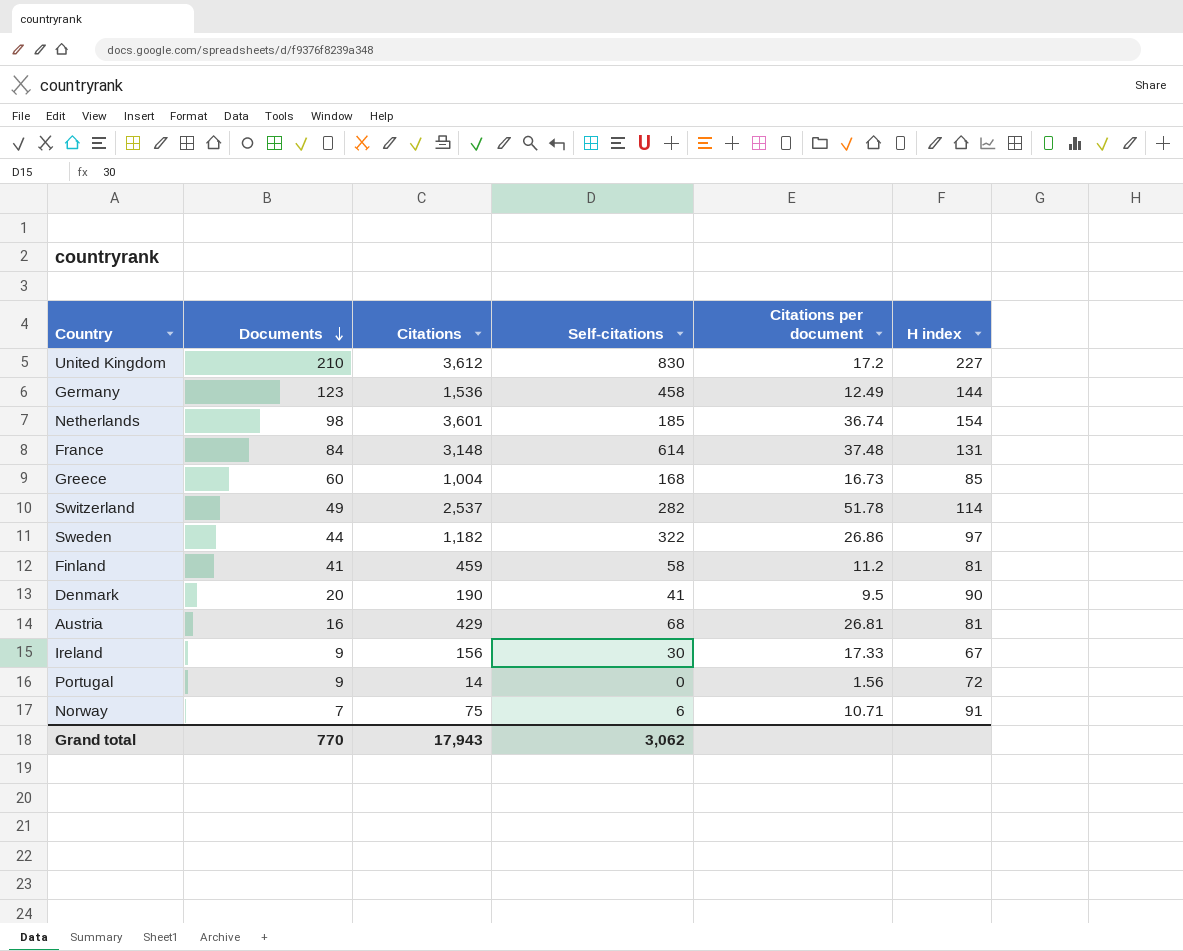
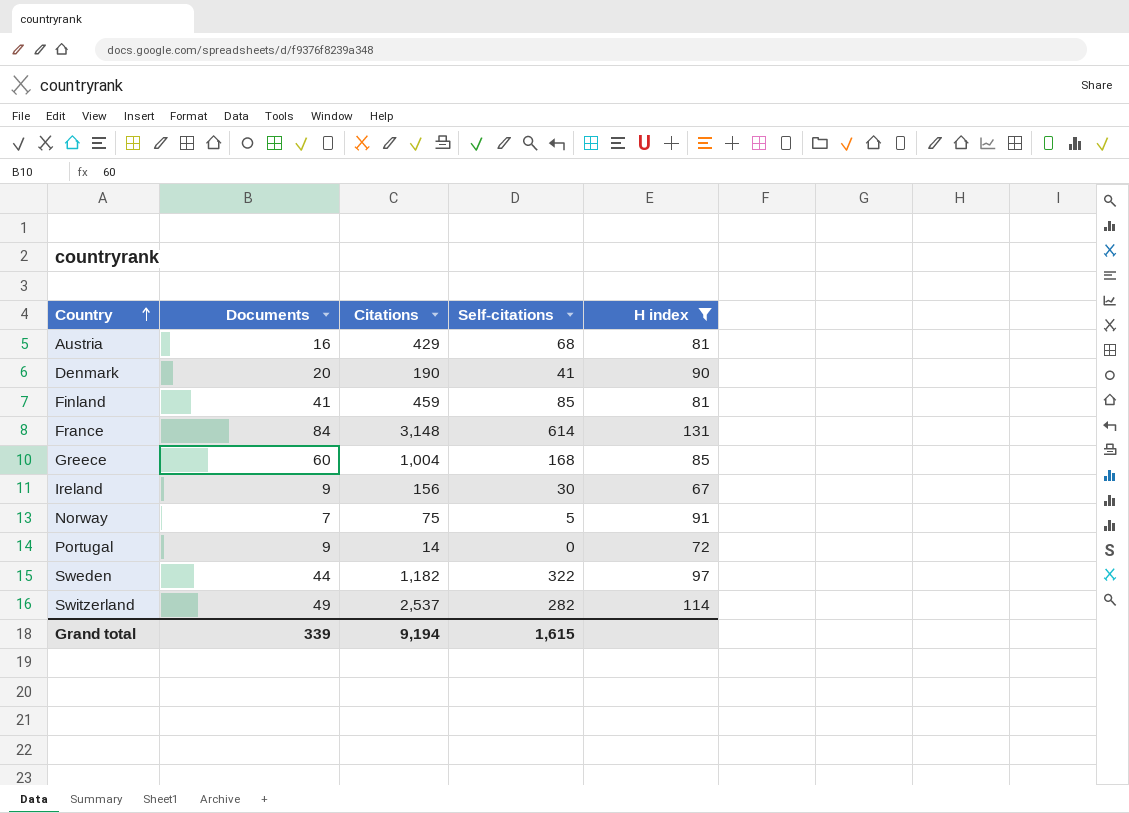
filter: none -> H index <= 131
row order: Documents descending -> Country ascending
column Citations per document | formula: [Citations] / [Documents] -> none
Finland | Self-citations: 58 -> 85
Norway | Self-citations: 6 -> 5
Grand total | Documents: 770 -> 339
Grand total | Citations: 17,943 -> 9,194
Grand total | Self-citations: 3,062 -> 1,615

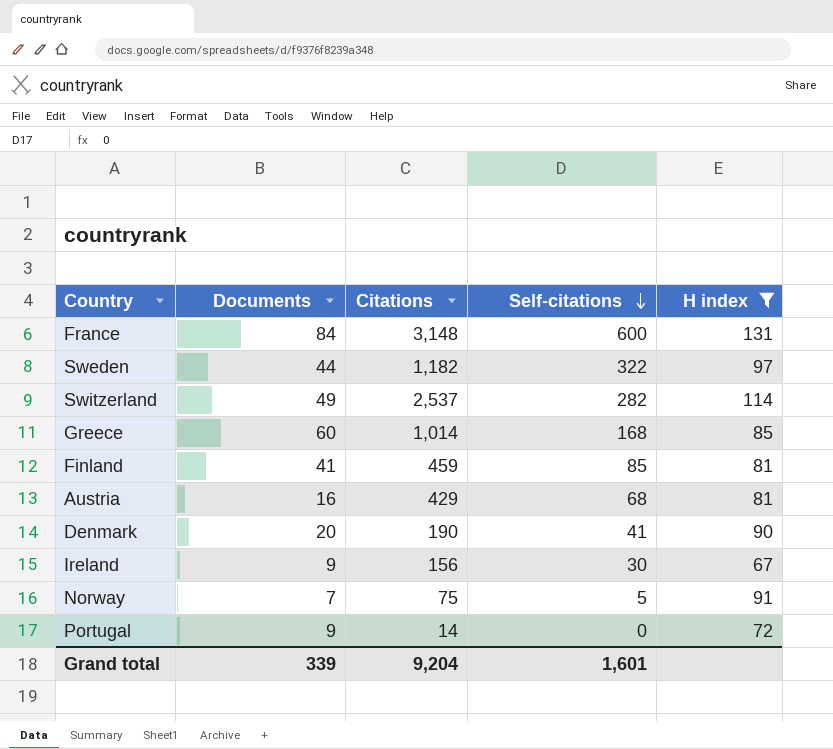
row order: Country ascending -> Self-citations descending
France | Self-citations: 614 -> 600
Greece | Citations: 1,004 -> 1,014
Grand total | Citations: 9,194 -> 9,204
Grand total | Self-citations: 1,615 -> 1,601

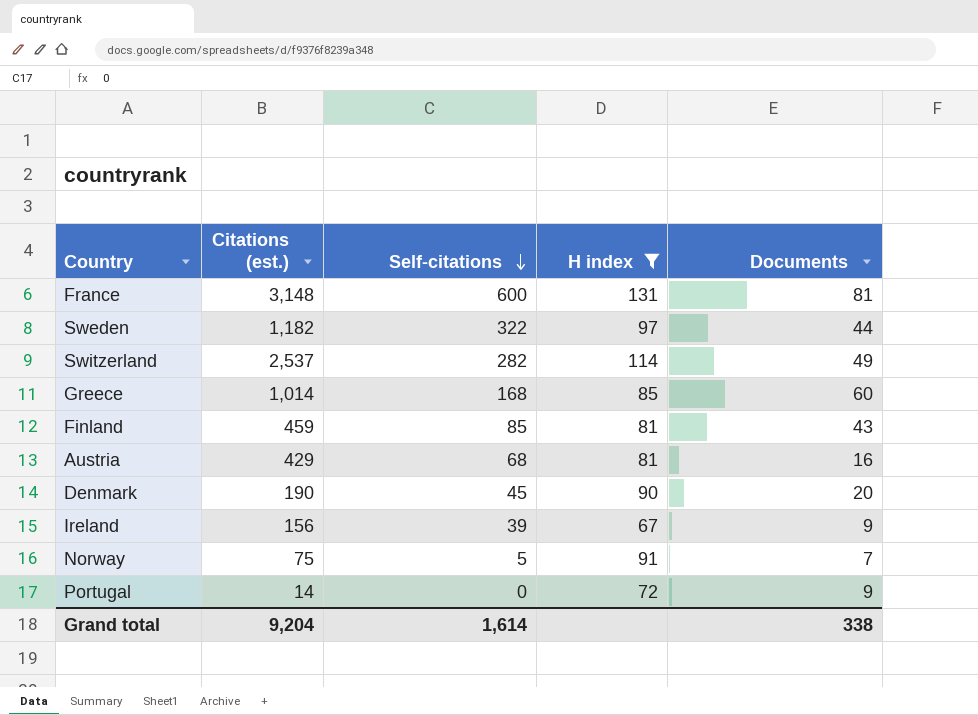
column name: Citations -> Citations (est.)
column Documents | position: 2 -> 5
France | Documents: 84 -> 81
Finland | Documents: 41 -> 43
Denmark | Self-citations: 41 -> 45
Ireland | Self-citations: 30 -> 39
Grand total | Self-citations: 1,601 -> 1,614
Grand total | Documents: 339 -> 338

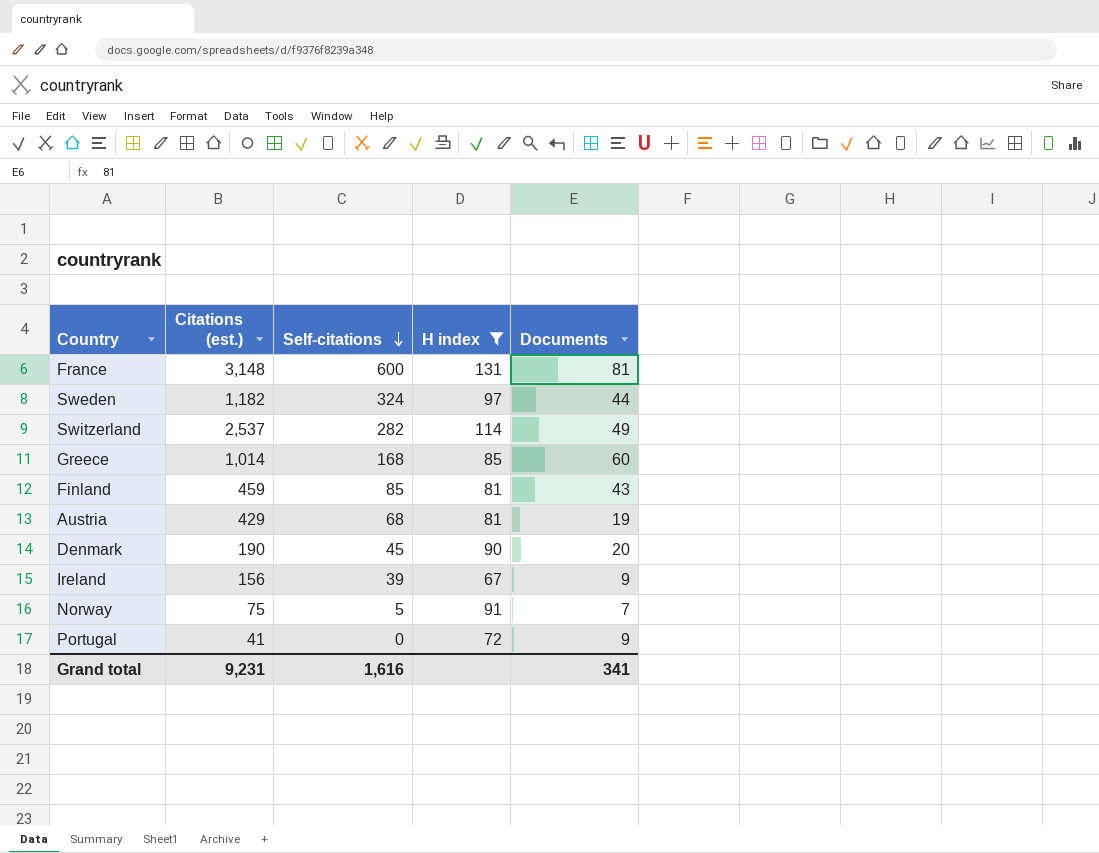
Sweden | Self-citations: 322 -> 324
Austria | Documents: 16 -> 19
Portugal | Citations (est.): 14 -> 41
Grand total | Citations (est.): 9,204 -> 9,231
Grand total | Self-citations: 1,614 -> 1,616
Grand total | Documents: 338 -> 341

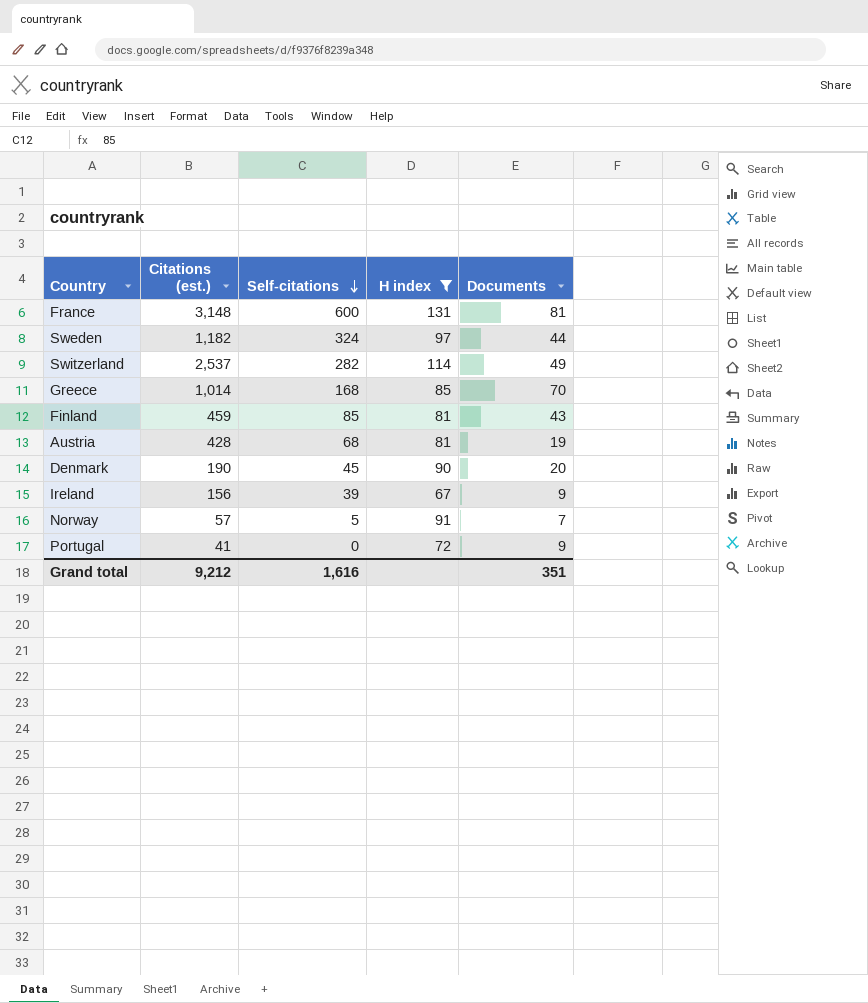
Greece | Documents: 60 -> 70
Austria | Citations (est.): 429 -> 428
Norway | Citations (est.): 75 -> 57
Grand total | Citations (est.): 9,231 -> 9,212
Grand total | Documents: 341 -> 351

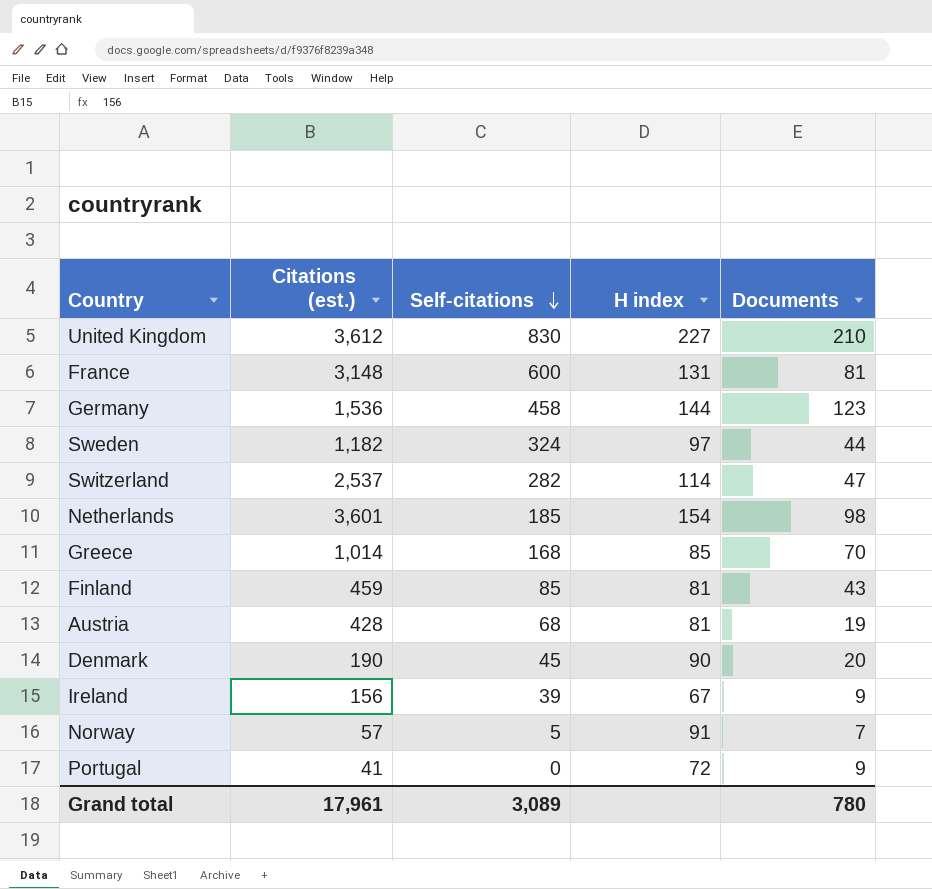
filter: H index <= 131 -> none
Switzerland | Documents: 49 -> 47
Grand total | Citations (est.): 9,212 -> 17,961
Grand total | Self-citations: 1,616 -> 3,089
Grand total | Documents: 351 -> 780

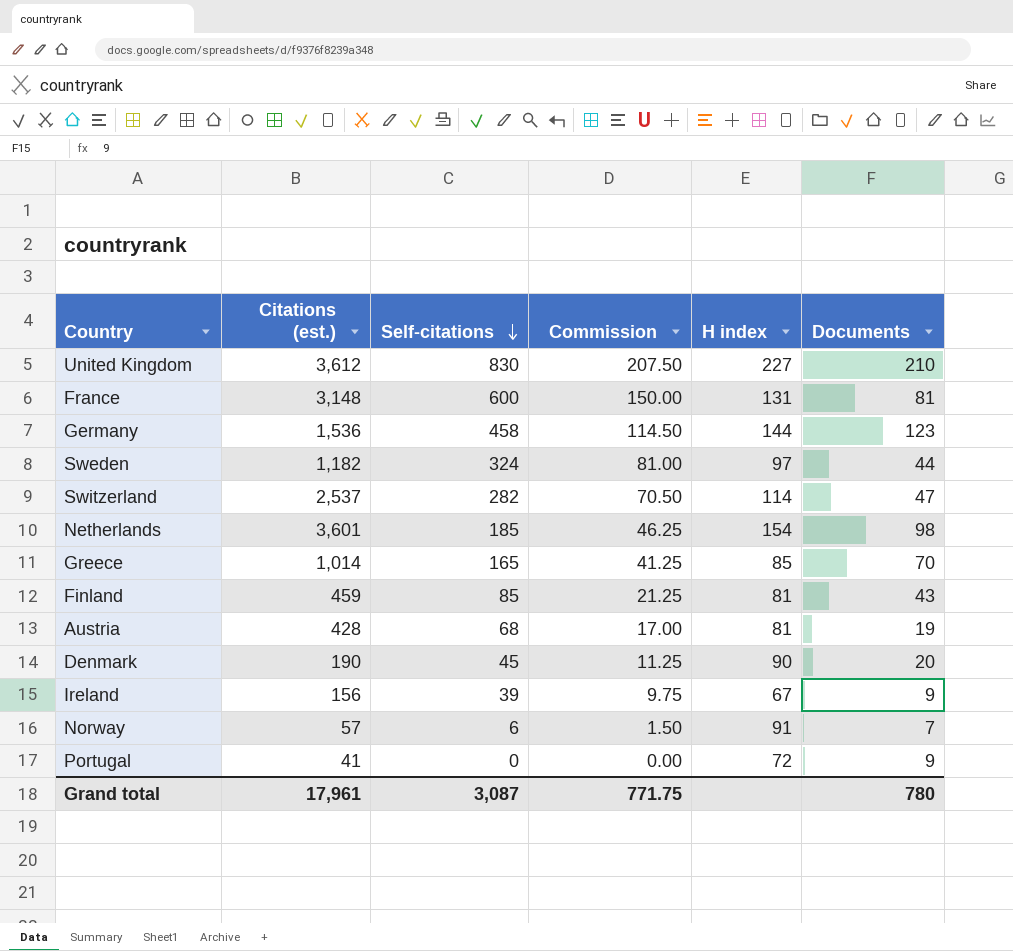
column Commission | formula: none -> [Self-citations] * 0.25
Greece | Self-citations: 168 -> 165
Norway | Self-citations: 5 -> 6
Grand total | Self-citations: 3,089 -> 3,087

